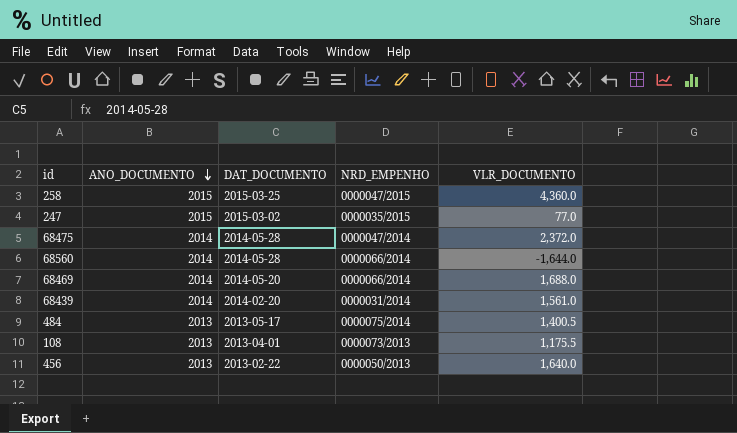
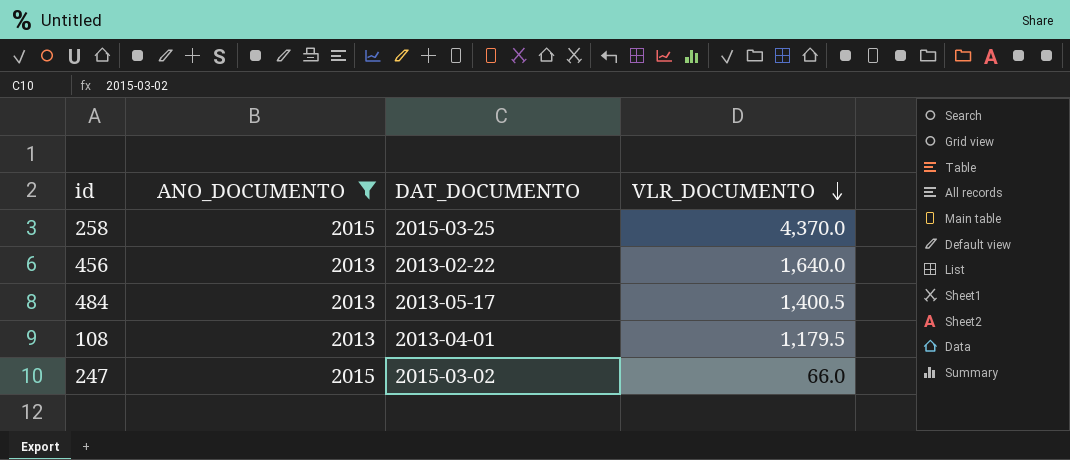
filter: none -> ANO_DOCUMENTO != 2014
row order: ANO_DOCUMENTO descending -> VLR_DOCUMENTO descending
column NRD_EMPENHO | position: 4 -> none
258 | VLR_DOCUMENTO: 4,360.0 -> 4,370.0
108 | VLR_DOCUMENTO: 1,175.5 -> 1,179.5
247 | VLR_DOCUMENTO: 77.0 -> 66.0

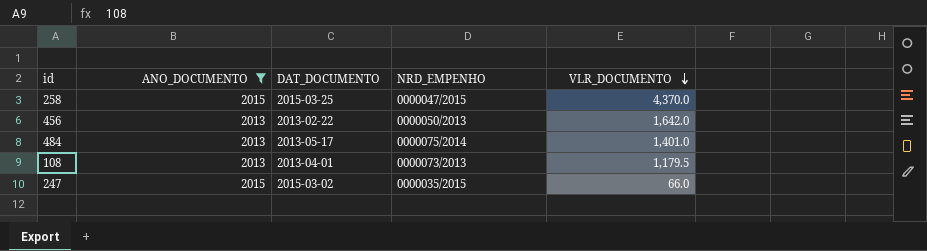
column NRD_EMPENHO | position: none -> 4
456 | VLR_DOCUMENTO: 1,640.0 -> 1,642.0
484 | VLR_DOCUMENTO: 1,400.5 -> 1,401.0

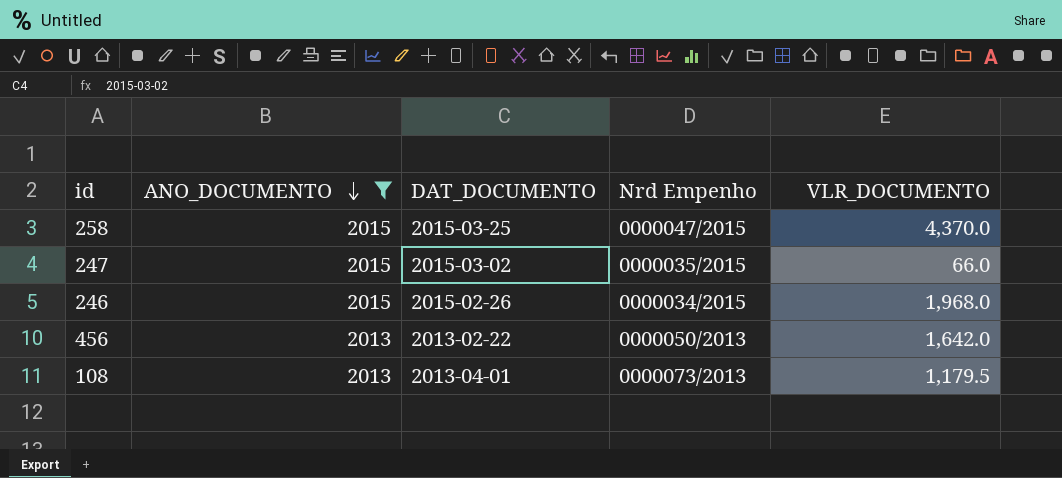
row order: VLR_DOCUMENTO descending -> ANO_DOCUMENTO descending
column name: NRD_EMPENHO -> Nrd Empenho
row 484: 2013 | 2013-05-17 | 0000075/2014 | 1,401.0 -> none
row 246: none -> 2015 | 2015-02-26 | 0000034/2015 | 1,968.0

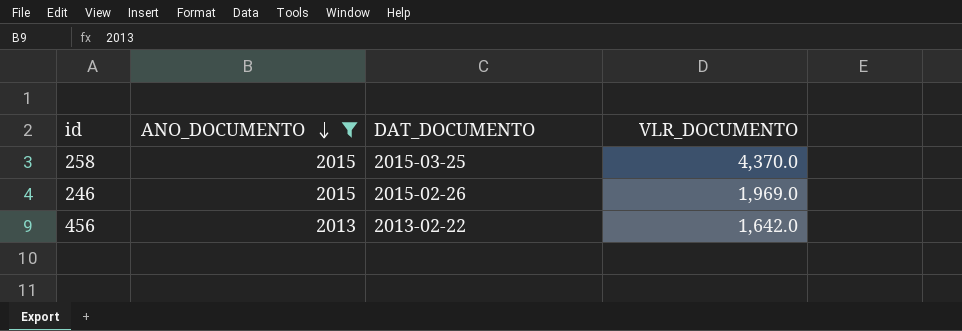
column Nrd Empenho | position: 4 -> none
row 247: 2015 | 2015-03-02 | 0000035/2015 | 66.0 -> none
row 108: 2013 | 2013-04-01 | 0000073/2013 | 1,179.5 -> none
246 | VLR_DOCUMENTO: 1,968.0 -> 1,969.0

